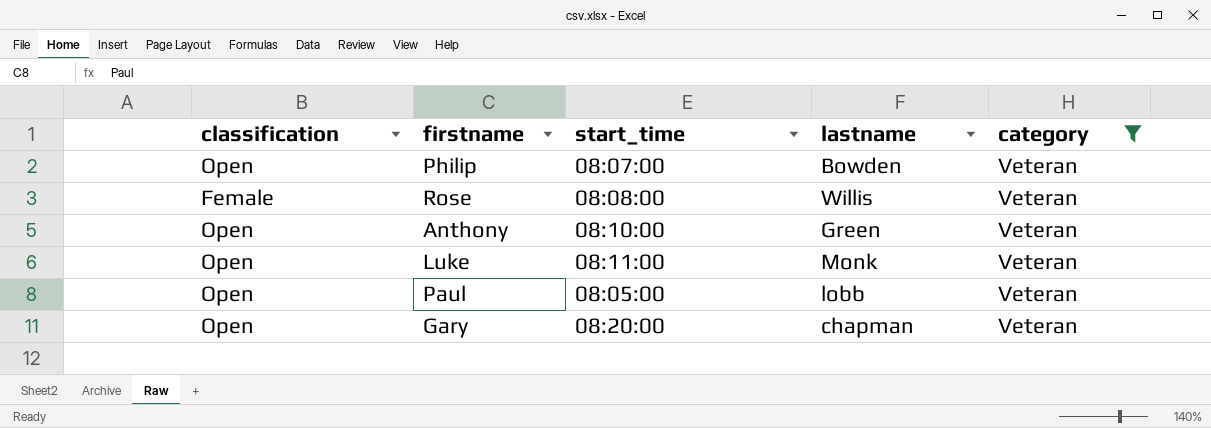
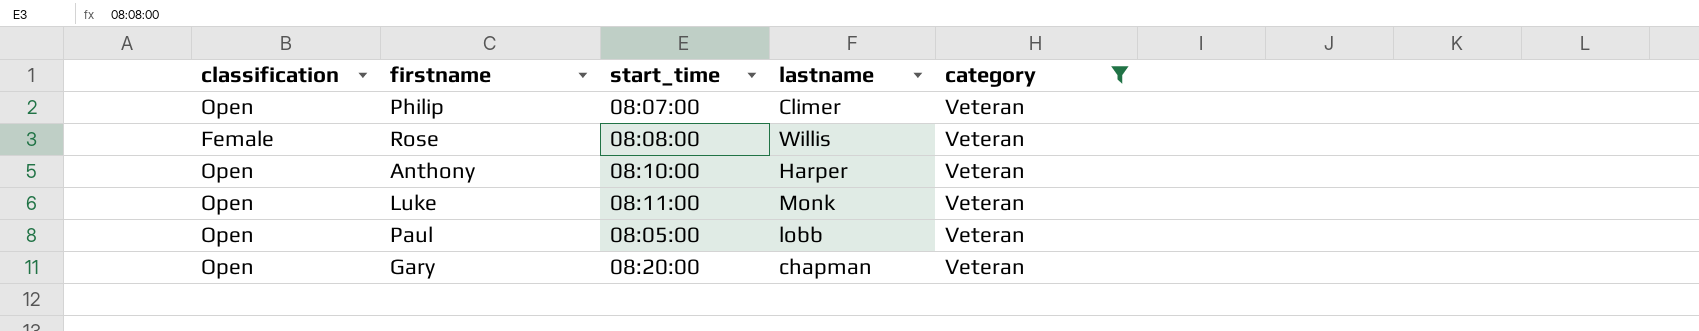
Philip | lastname: Bowden -> Climer
Anthony | lastname: Green -> Harper

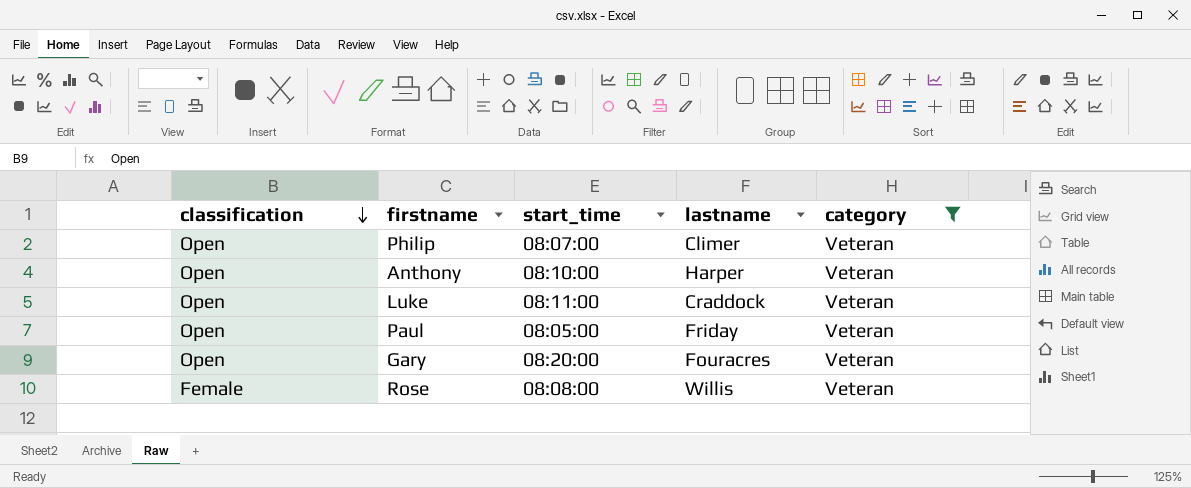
row order: none -> classification descending
Luke | lastname: Monk -> Craddock
Paul | lastname: lobb -> Friday
Gary | lastname: chapman -> Fouracres

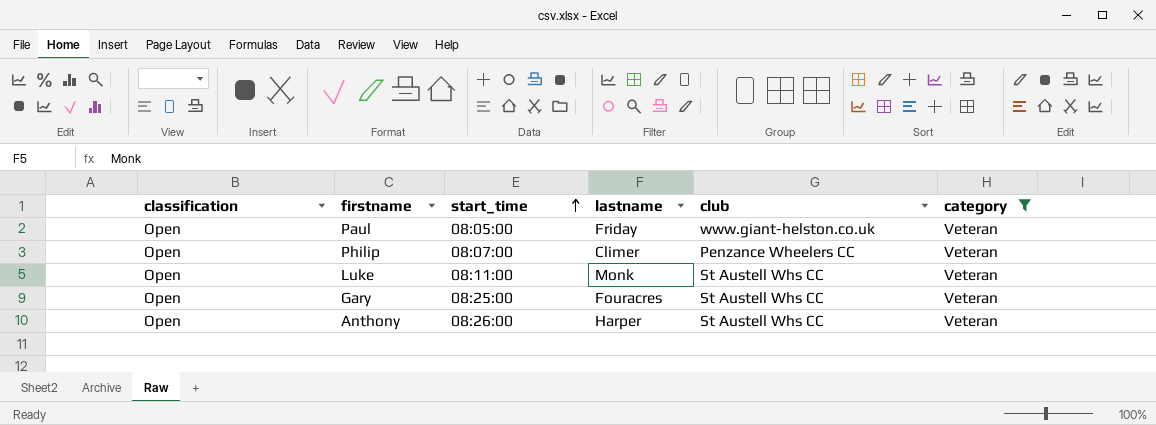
row order: classification descending -> start_time ascending
column club | position: none -> 5
row Rose: Female | 08:08:00 | Willis | Veteran -> none
Luke | lastname: Craddock -> Monk
Gary | start_time: 08:20:00 -> 08:25:00
Anthony | start_time: 08:10:00 -> 08:26:00

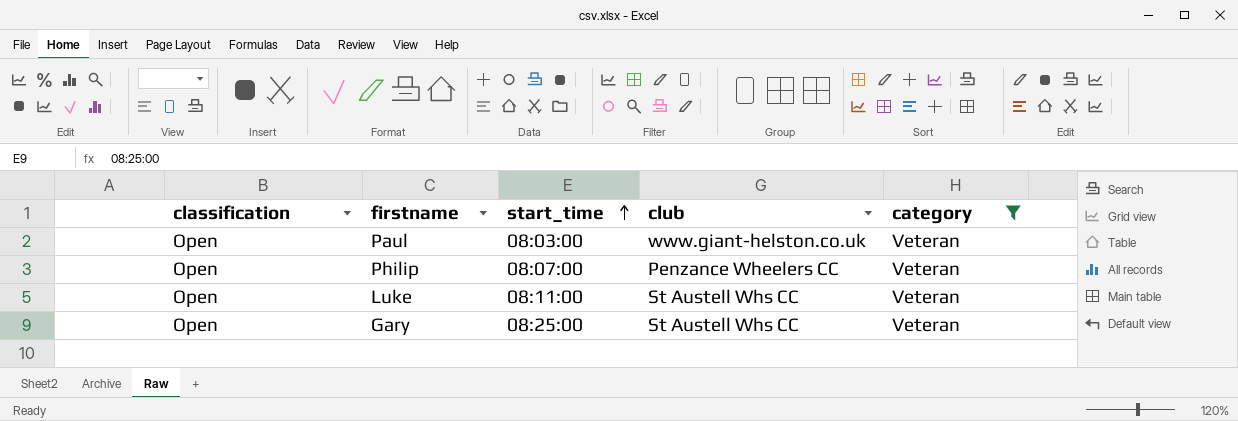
column lastname | position: 4 -> none
row Anthony: Open | 08:26:00 | Harper | St Austell Whs CC | Veteran -> none
Paul | start_time: 08:05:00 -> 08:03:00

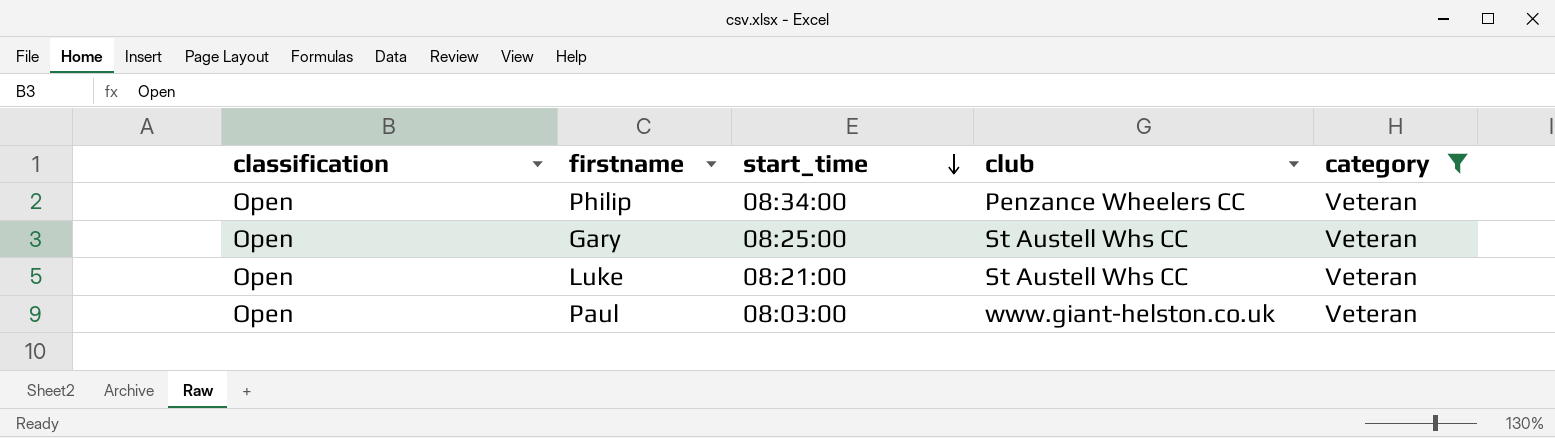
row order: start_time ascending -> start_time descending
Philip | start_time: 08:07:00 -> 08:34:00
Luke | start_time: 08:11:00 -> 08:21:00

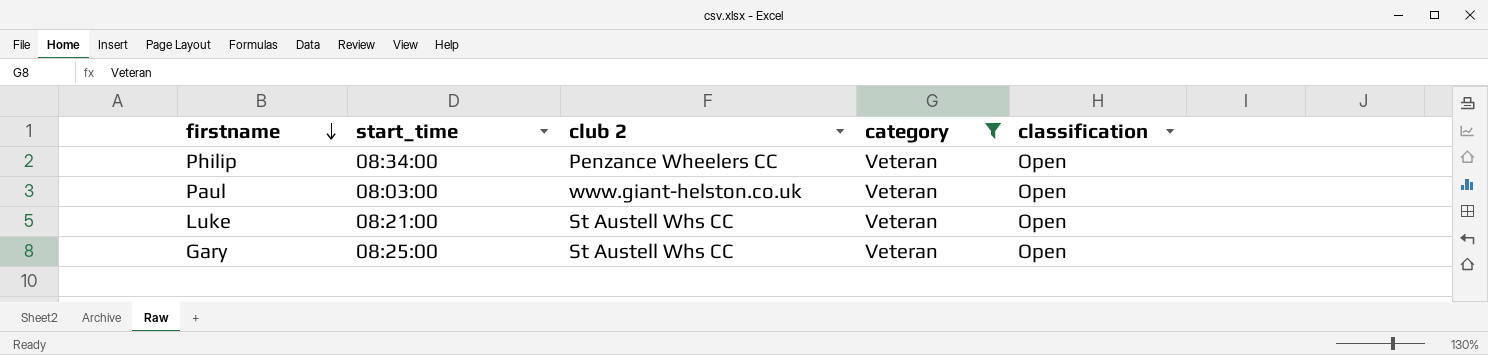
row order: start_time descending -> firstname descending
column name: club -> club 2
column classification | position: 1 -> 5

